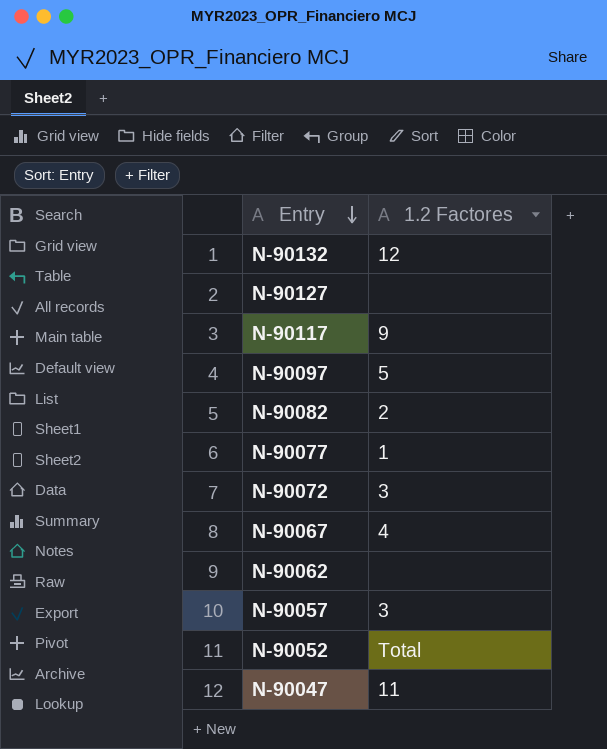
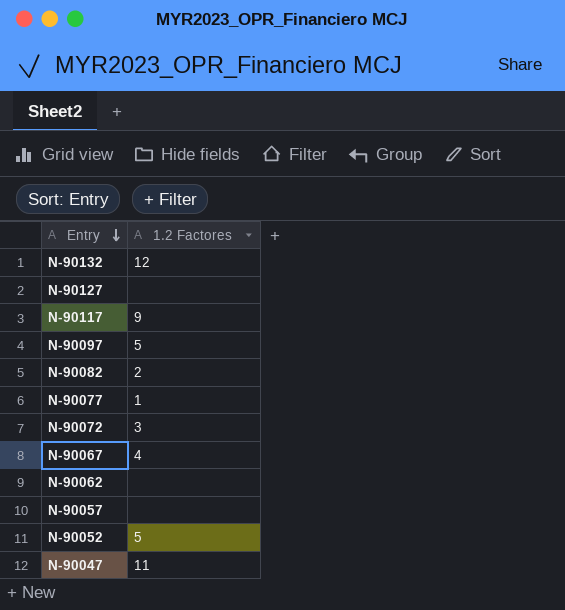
N-90057 | 1.2 Factores: 3 -> none
N-90052 | 1.2 Factores: Total -> 5

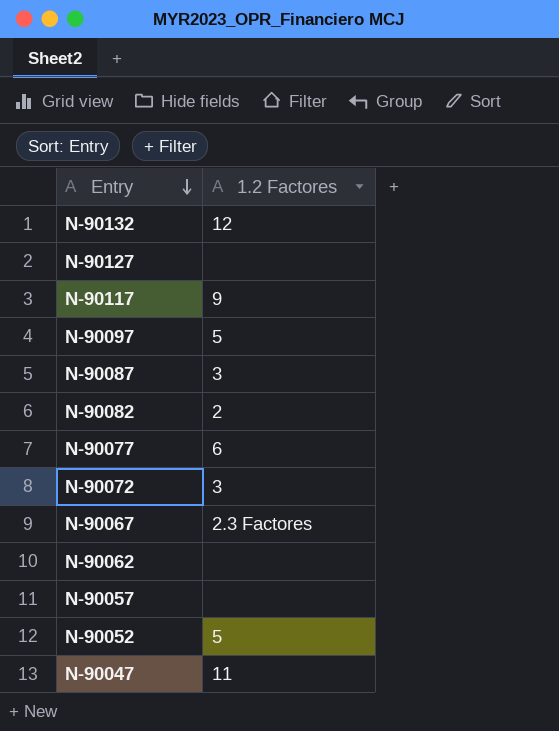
row N-90087: none -> 3
N-90077 | 1.2 Factores: 1 -> 6
N-90067 | 1.2 Factores: 4 -> 2.3 Factores

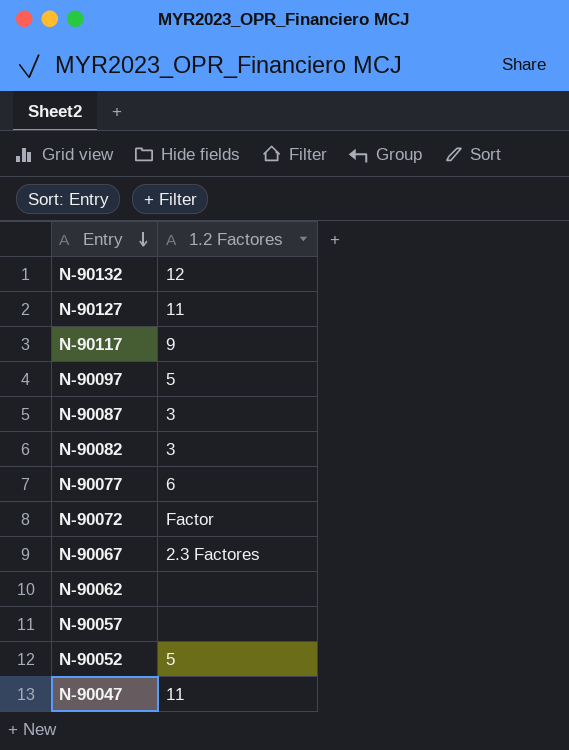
N-90127 | 1.2 Factores: none -> 11
N-90082 | 1.2 Factores: 2 -> 3
N-90072 | 1.2 Factores: 3 -> Factor

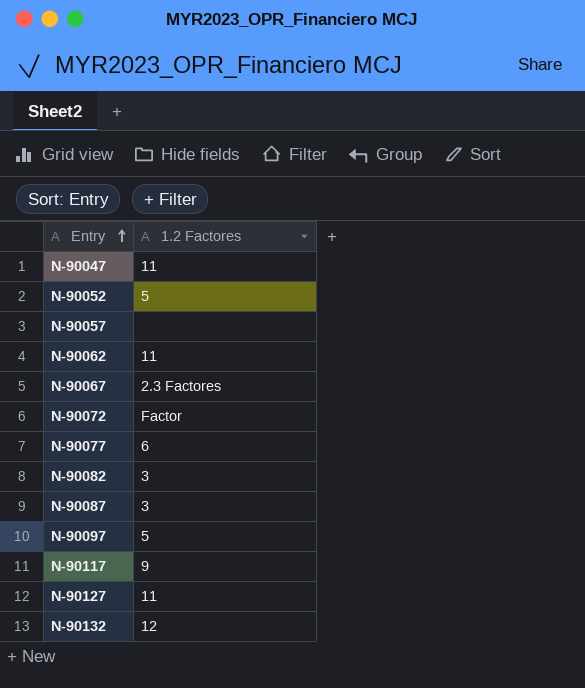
row order: Entry descending -> Entry ascending
N-90062 | 1.2 Factores: none -> 11

